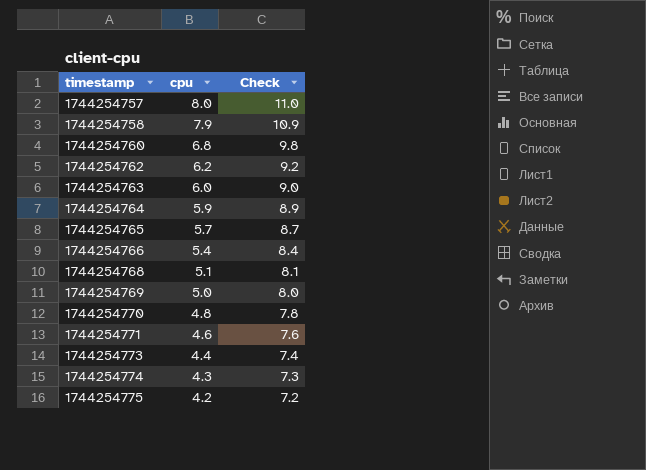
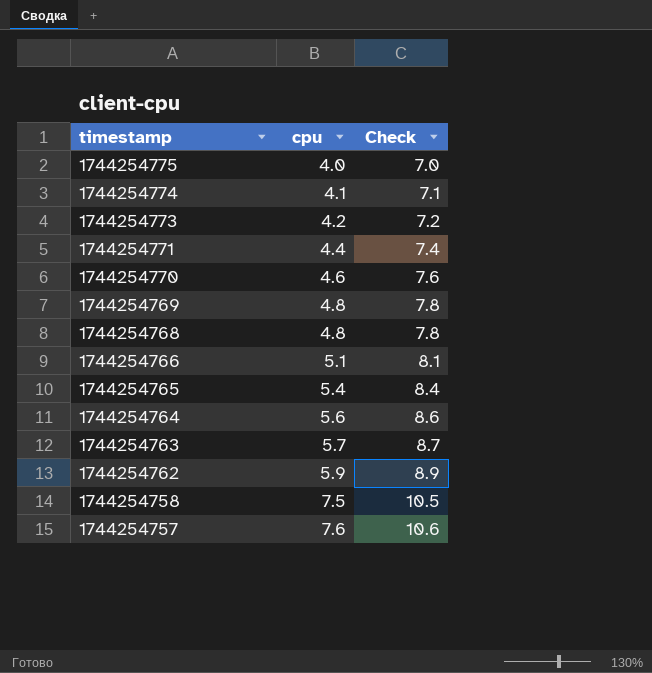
row order: timestamp ascending -> timestamp descending
row 1744254760: 6.8 | 9.8 -> none
1744254775 | cpu: 4.2 -> 4.0
1744254775 | Check: 7.2 -> 7.0
1744254774 | cpu: 4.3 -> 4.1
1744254774 | Check: 7.3 -> 7.1
1744254773 | cpu: 4.4 -> 4.2
1744254773 | Check: 7.4 -> 7.2
1744254771 | cpu: 4.6 -> 4.4
1744254771 | Check: 7.6 -> 7.4
1744254770 | cpu: 4.8 -> 4.6
1744254770 | Check: 7.8 -> 7.6
1744254769 | cpu: 5.0 -> 4.8
1744254769 | Check: 8.0 -> 7.8
1744254768 | cpu: 5.1 -> 4.8
1744254768 | Check: 8.1 -> 7.8
1744254766 | cpu: 5.4 -> 5.1
1744254766 | Check: 8.4 -> 8.1
1744254765 | cpu: 5.7 -> 5.4
1744254765 | Check: 8.7 -> 8.4
1744254764 | cpu: 5.9 -> 5.6
1744254764 | Check: 8.9 -> 8.6
1744254763 | cpu: 6.0 -> 5.7
1744254763 | Check: 9.0 -> 8.7
1744254762 | cpu: 6.2 -> 5.9
1744254762 | Check: 9.2 -> 8.9
1744254758 | cpu: 7.9 -> 7.5
1744254758 | Check: 10.9 -> 10.5
1744254757 | cpu: 8.0 -> 7.6
1744254757 | Check: 11.0 -> 10.6

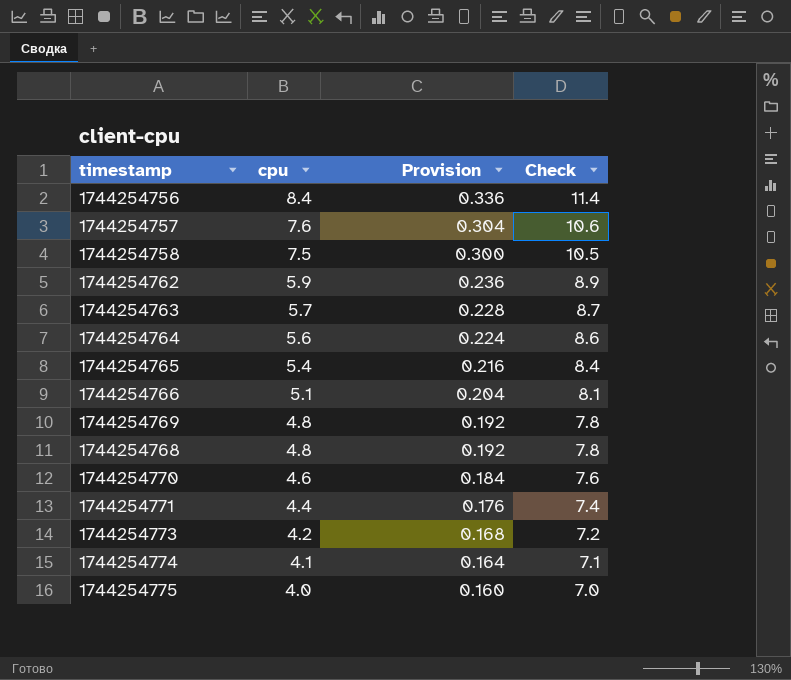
row order: timestamp descending -> cpu descending
column Provision | formula: none -> [cpu] * 0.04
row 1744254756: none -> 8.4 | 0.336 | 11.4

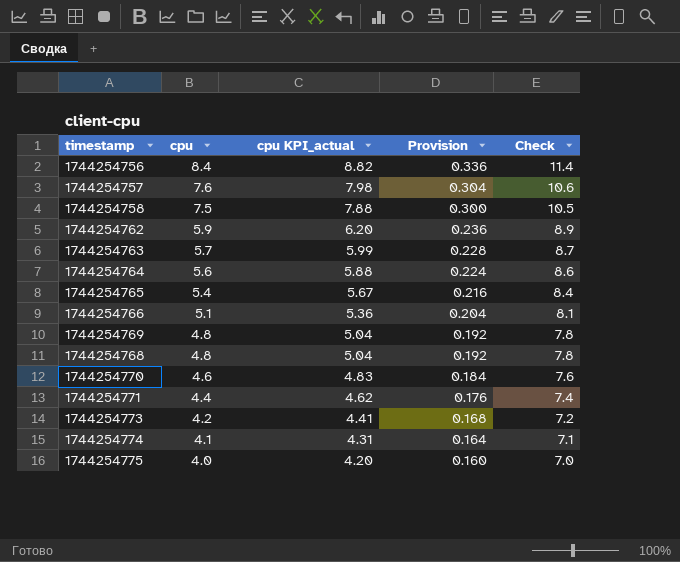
column cpu KPI_actual | formula: none -> [cpu] * 1.05

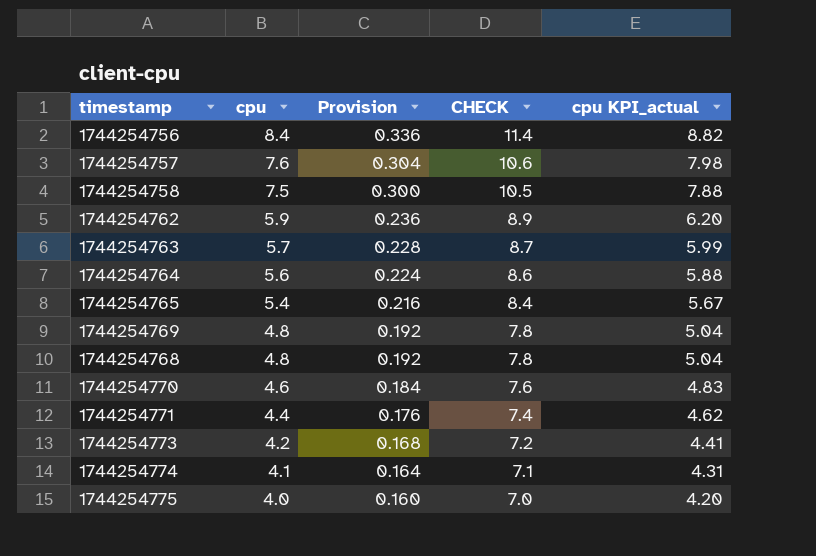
column name: Check -> CHECK
column cpu KPI_actual | position: 3 -> 5
row 1744254766: 5.1 | 5.36 | 0.204 | 8.1 -> none

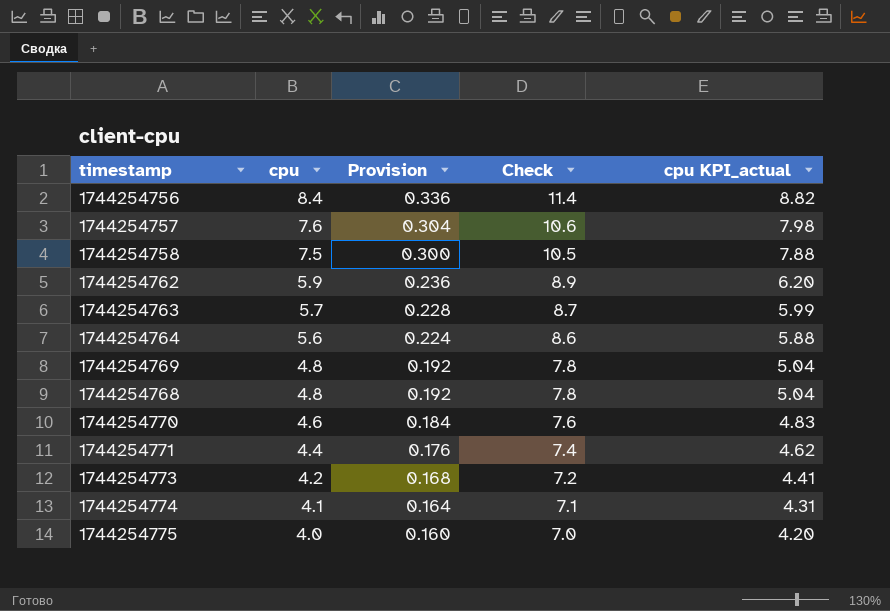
column name: CHECK -> Check
row 1744254765: 5.4 | 0.216 | 8.4 | 5.67 -> none

